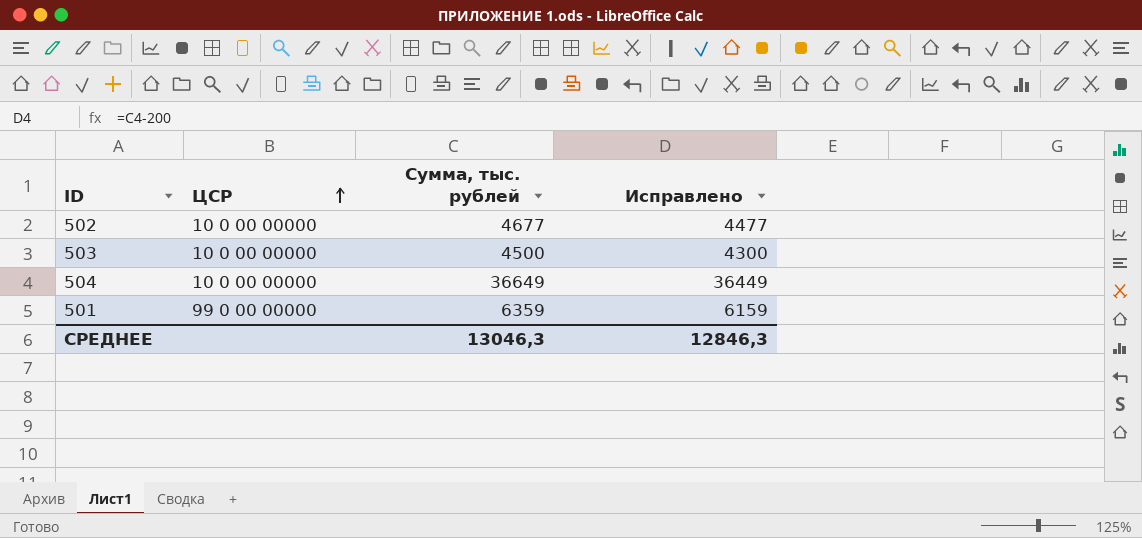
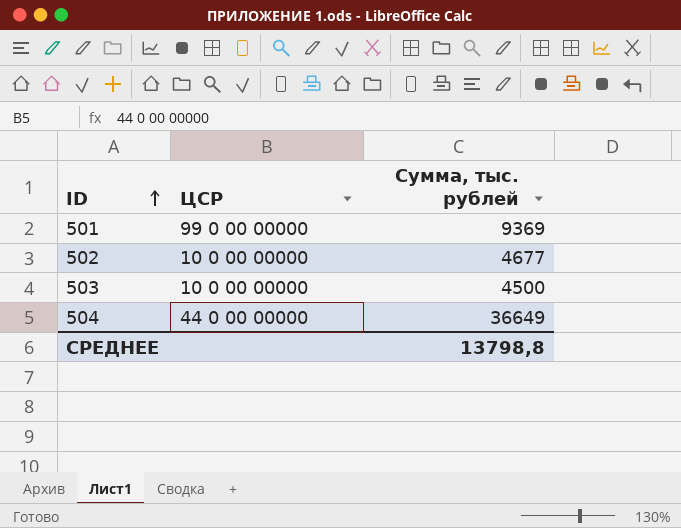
row order: ЦСР ascending -> ID ascending
column Исправлено | formula: [Сумма, тыс. рублей] - 200 -> none
501 | Сумма, тыс. рублей: 6359 -> 9369
504 | ЦСР: 10 0 00 00000 -> 44 0 00 00000
СРЕДНЕЕ | Сумма, тыс. рублей: 13046,3 -> 13798,8

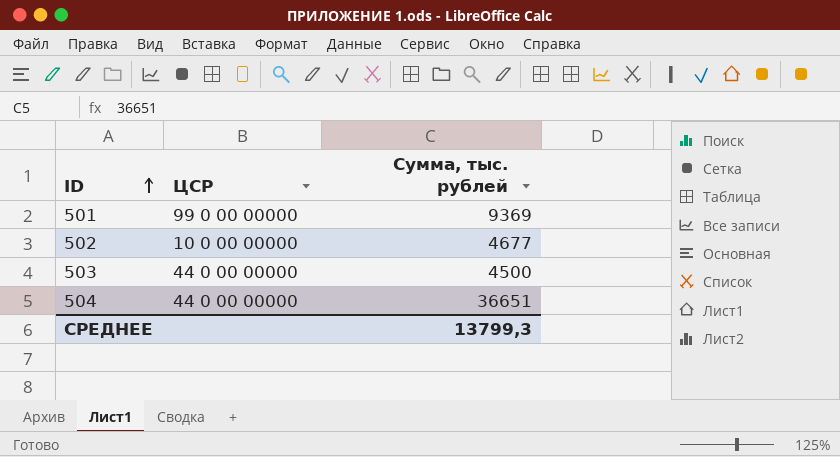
503 | ЦСР: 10 0 00 00000 -> 44 0 00 00000
504 | Сумма, тыс. рублей: 36649 -> 36651
СРЕДНЕЕ | Сумма, тыс. рублей: 13798,8 -> 13799,3

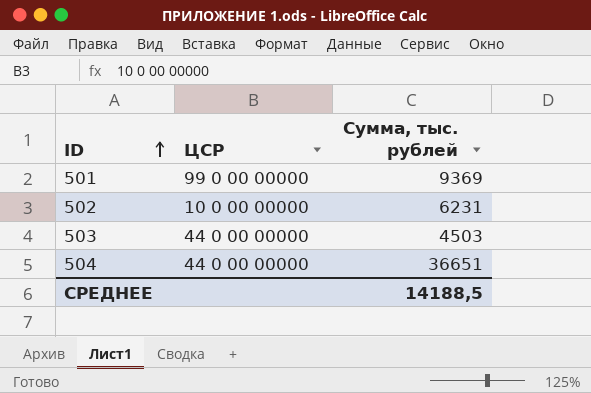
502 | Сумма, тыс. рублей: 4677 -> 6231
503 | Сумма, тыс. рублей: 4500 -> 4503
СРЕДНЕЕ | Сумма, тыс. рублей: 13799,3 -> 14188,5

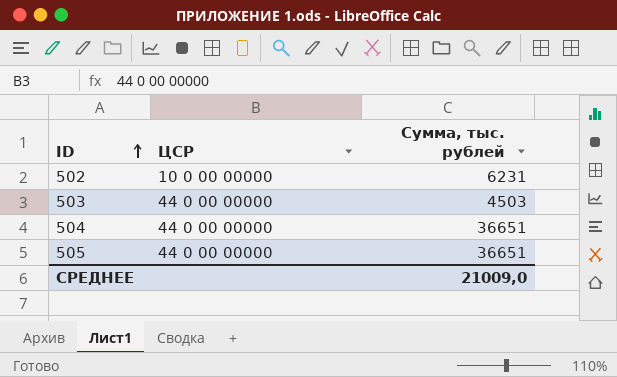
row 501: 99 0 00 00000 | 9369 -> none
row 505: none -> 44 0 00 00000 | 36651
СРЕДНЕЕ | Сумма, тыс. рублей: 14188,5 -> 21009,0

